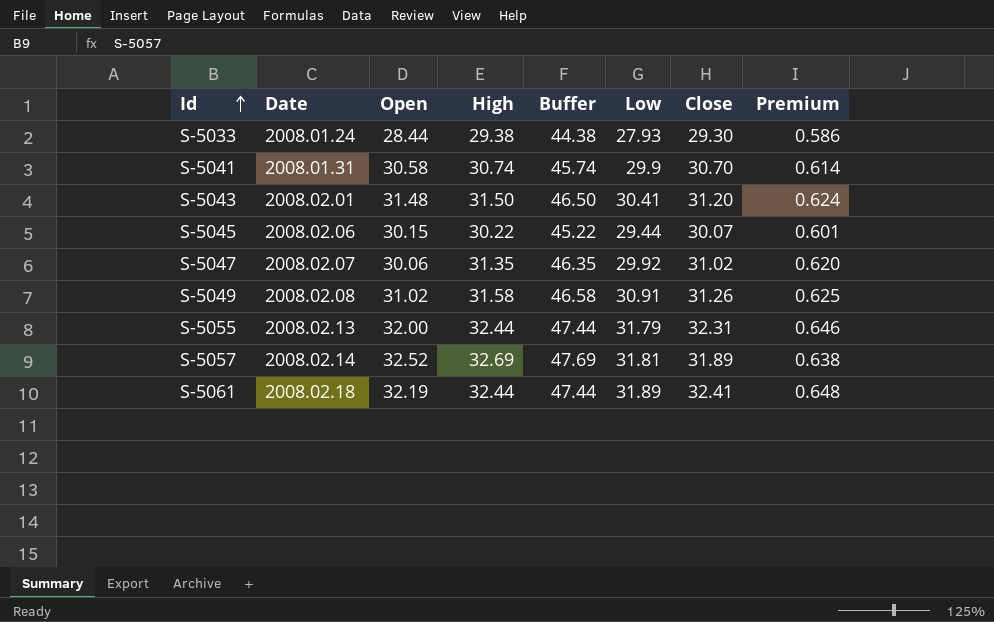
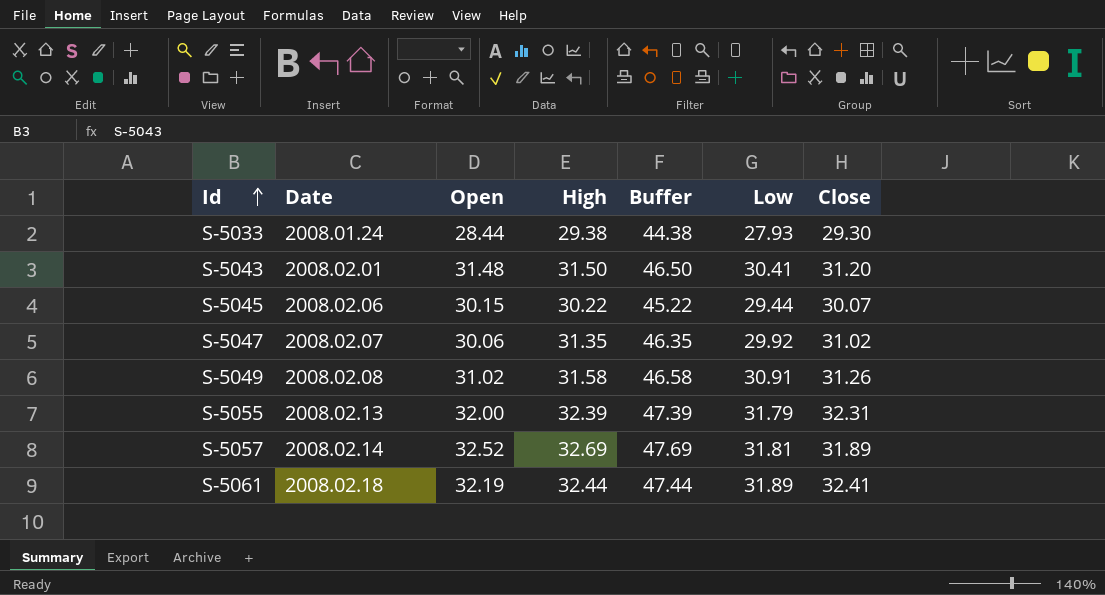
column Premium | formula: [Close] * 0.02 -> none
row S-5041: 2008.01.31 | 30.58 | 30.74 | 45.74 | 29.9 | 30.70 | 0.614 -> none
S-5055 | High: 32.44 -> 32.39
S-5055 | Buffer: 47.44 -> 47.39

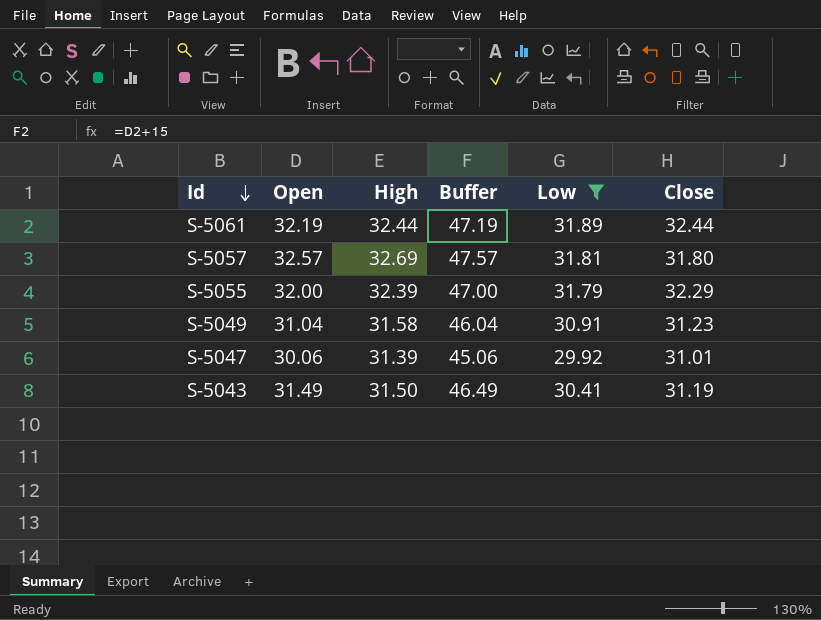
filter: none -> Low >= 29.92
row order: Id ascending -> Id descending
column Date | position: 2 -> none
column Buffer | formula: [High] + 15 -> [Open] + 15
S-5061 | Close: 32.41 -> 32.44
S-5057 | Open: 32.52 -> 32.57
S-5057 | Close: 31.89 -> 31.80
S-5055 | Close: 32.31 -> 32.29
S-5049 | Open: 31.02 -> 31.04
S-5049 | Close: 31.26 -> 31.23
S-5047 | High: 31.35 -> 31.39
S-5047 | Close: 31.02 -> 31.01
S-5043 | Open: 31.48 -> 31.49
S-5043 | Close: 31.20 -> 31.19

